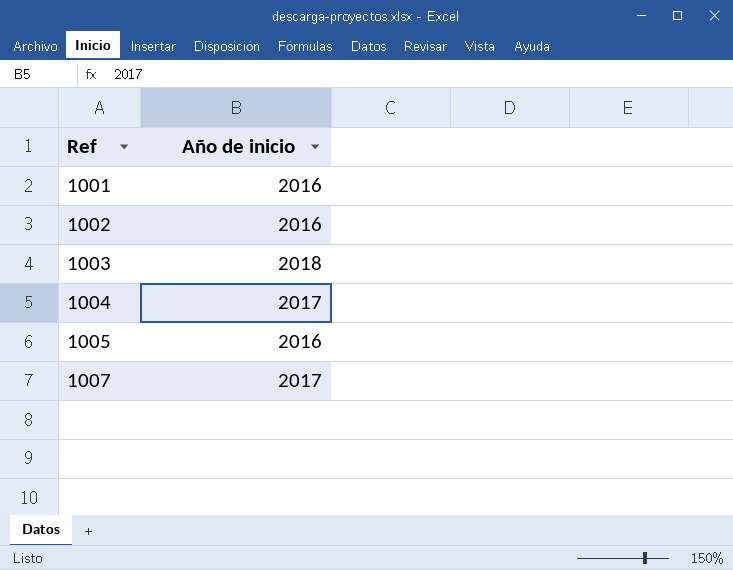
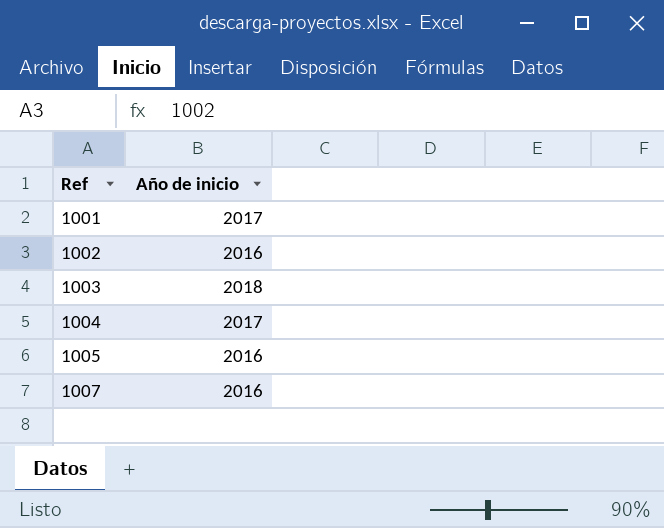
1001 | Año de inicio: 2016 -> 2017
1007 | Año de inicio: 2017 -> 2016

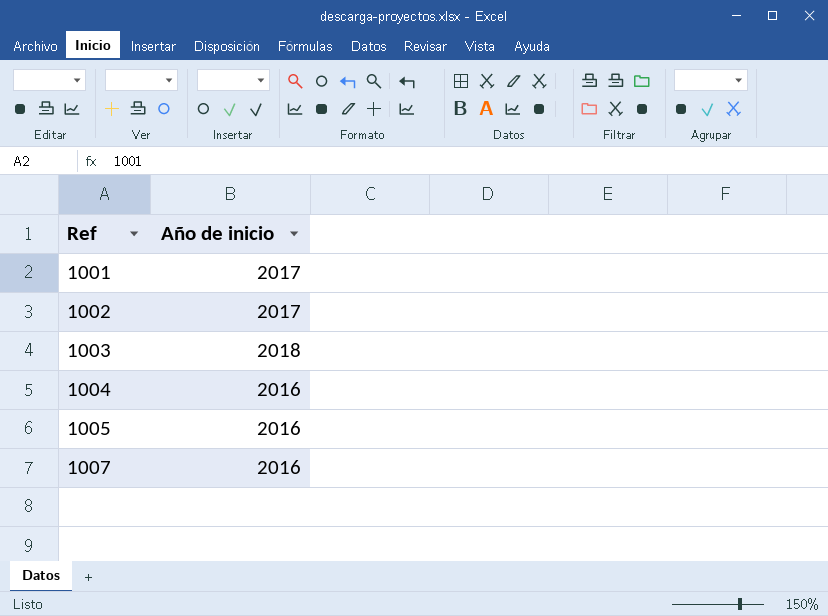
1002 | Año de inicio: 2016 -> 2017
1004 | Año de inicio: 2017 -> 2016

